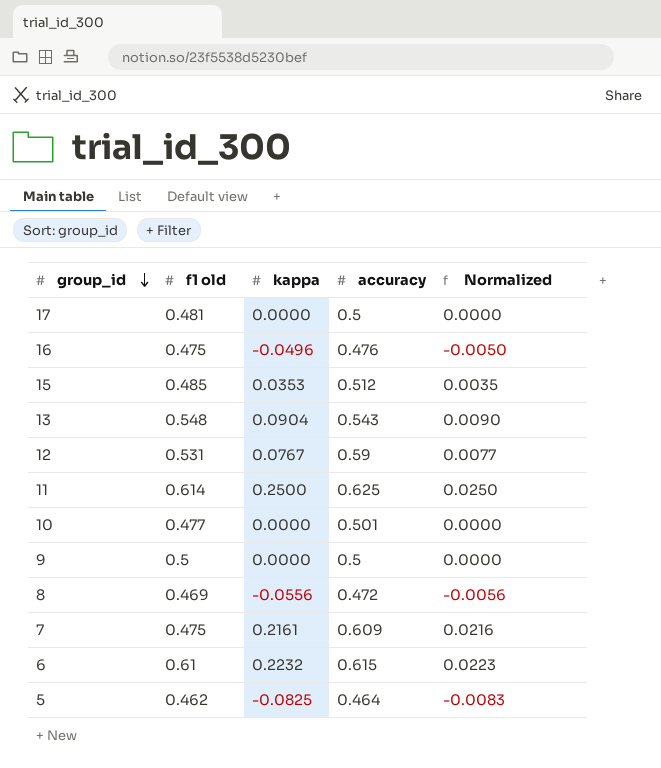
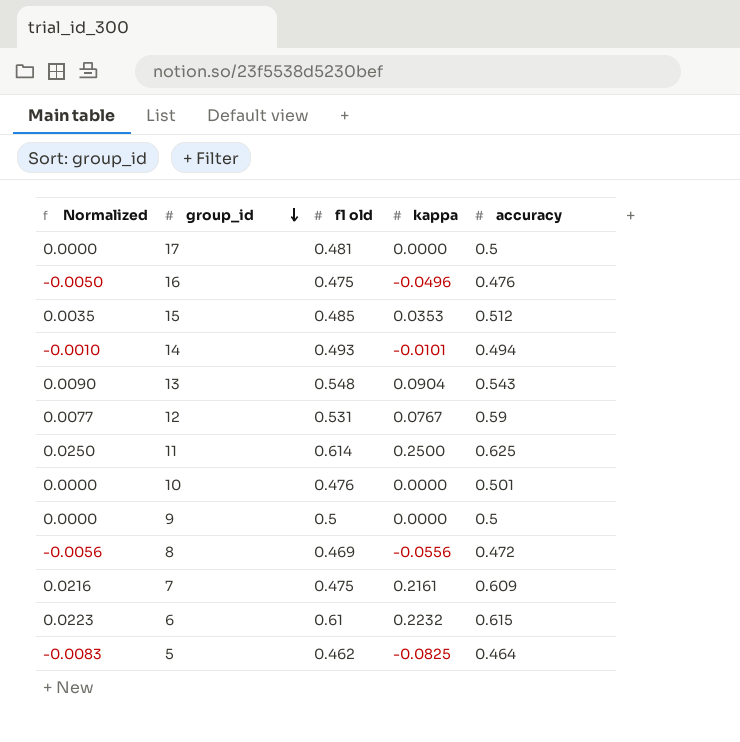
column Normalized | position: 5 -> 1
row 14: none -> -0.0010 | 0.493 | -0.0101 | 0.494
10 | f1 old: 0.477 -> 0.476

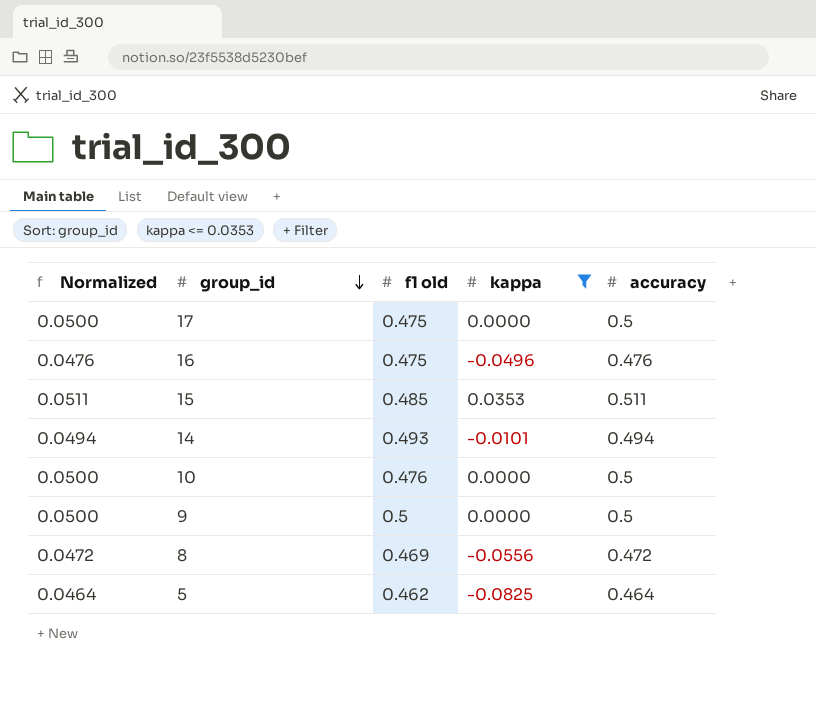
filter: none -> kappa <= 0.0353
column Normalized | formula: [kappa] * 0.1 -> [accuracy] * 0.1
17 | f1 old: 0.481 -> 0.475
15 | accuracy: 0.512 -> 0.511
10 | accuracy: 0.501 -> 0.5

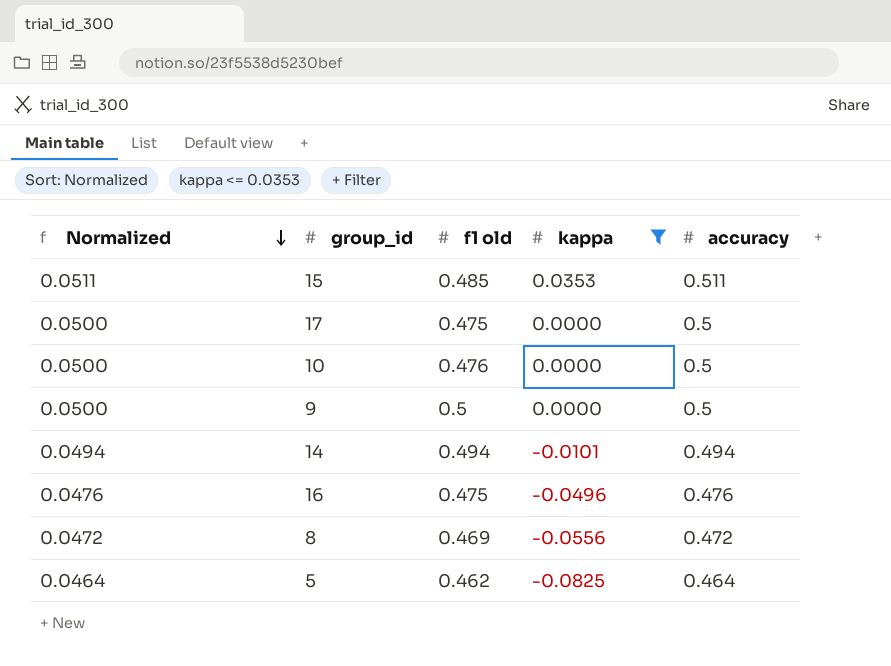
row order: group_id descending -> Normalized descending
14 | f1 old: 0.493 -> 0.494

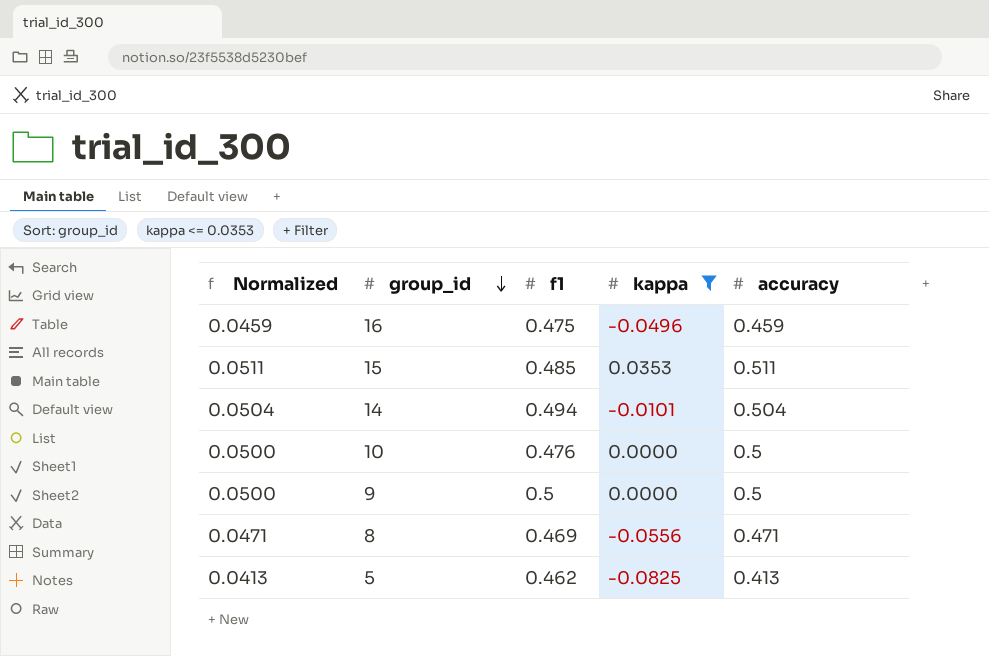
row order: Normalized descending -> group_id descending
column name: f1 old -> f1
row 17: 0.0500 | 0.475 | 0.0000 | 0.5 -> none
16 | Normalized: 0.0476 -> 0.0459
16 | accuracy: 0.476 -> 0.459
14 | Normalized: 0.0494 -> 0.0504
14 | accuracy: 0.494 -> 0.504
8 | Normalized: 0.0472 -> 0.0471
8 | accuracy: 0.472 -> 0.471
5 | Normalized: 0.0464 -> 0.0413
5 | accuracy: 0.464 -> 0.413

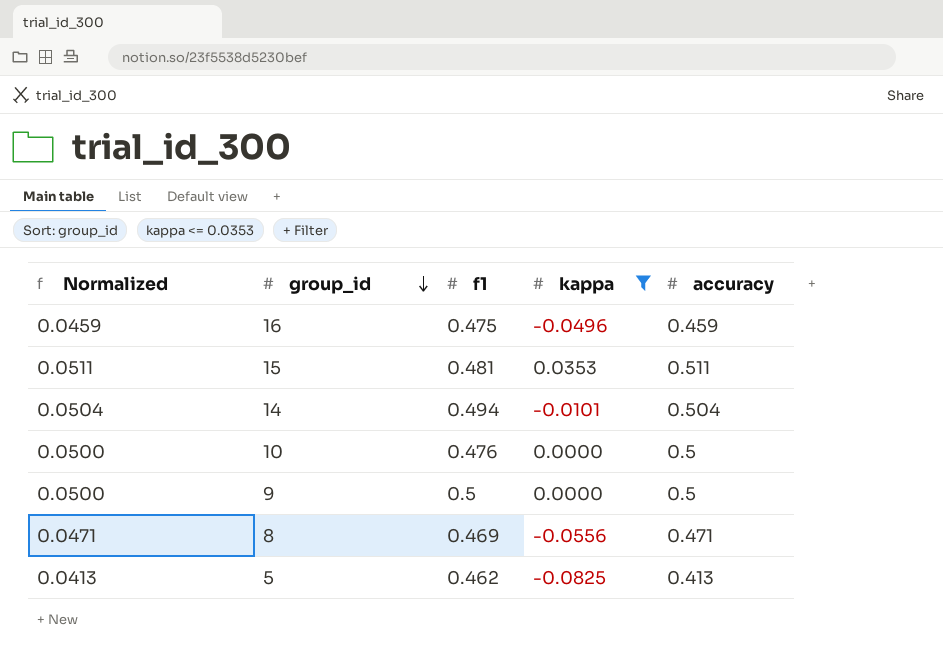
15 | f1: 0.485 -> 0.481

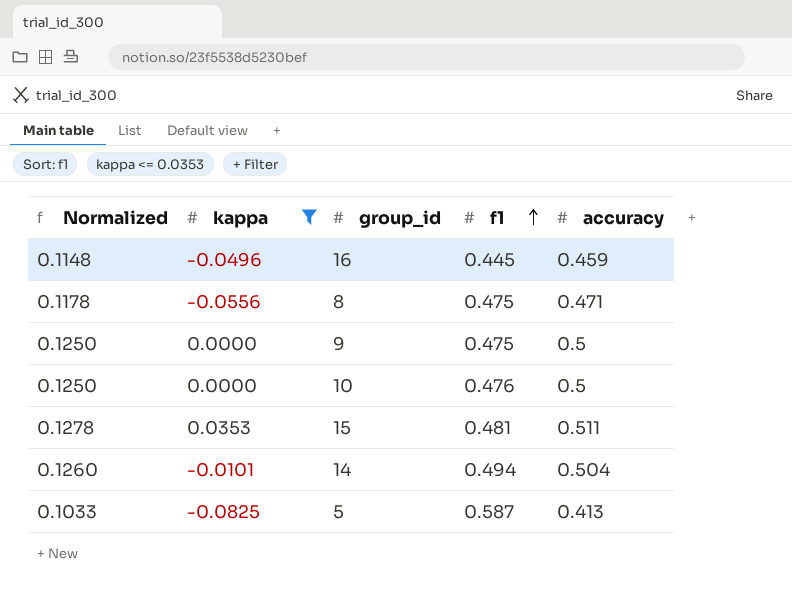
row order: group_id descending -> f1 ascending
column Normalized | formula: [accuracy] * 0.1 -> [accuracy] * 0.25
column kappa | position: 4 -> 2
16 | f1: 0.475 -> 0.445
8 | f1: 0.469 -> 0.475
9 | f1: 0.5 -> 0.475
5 | f1: 0.462 -> 0.587

